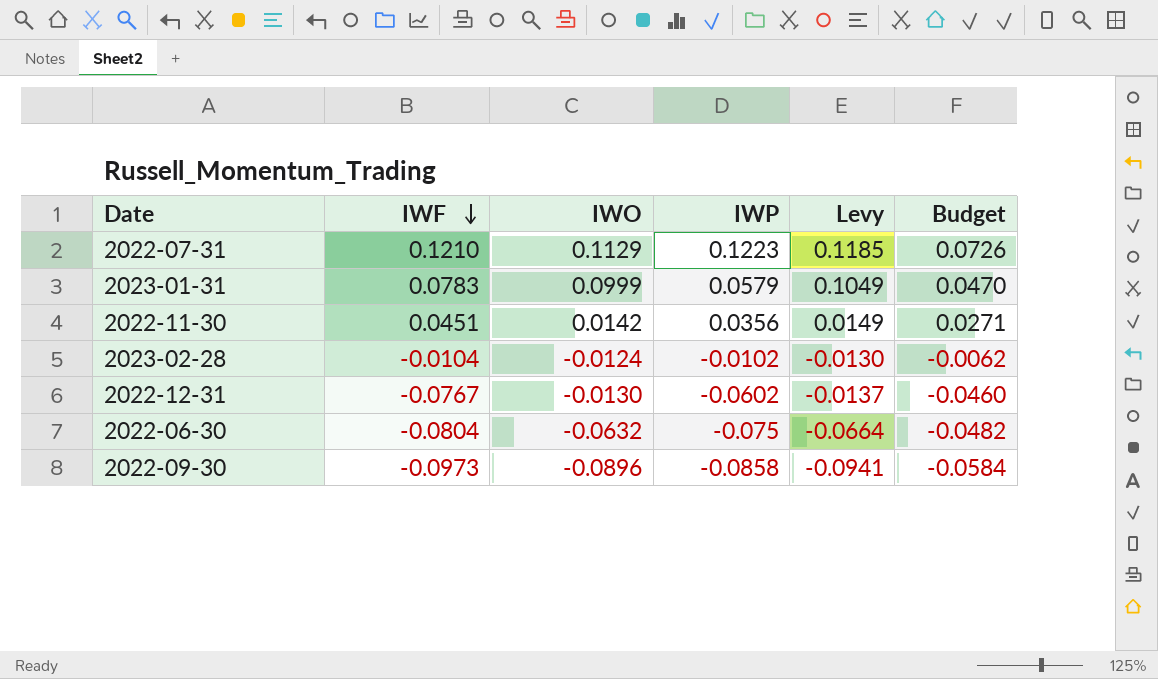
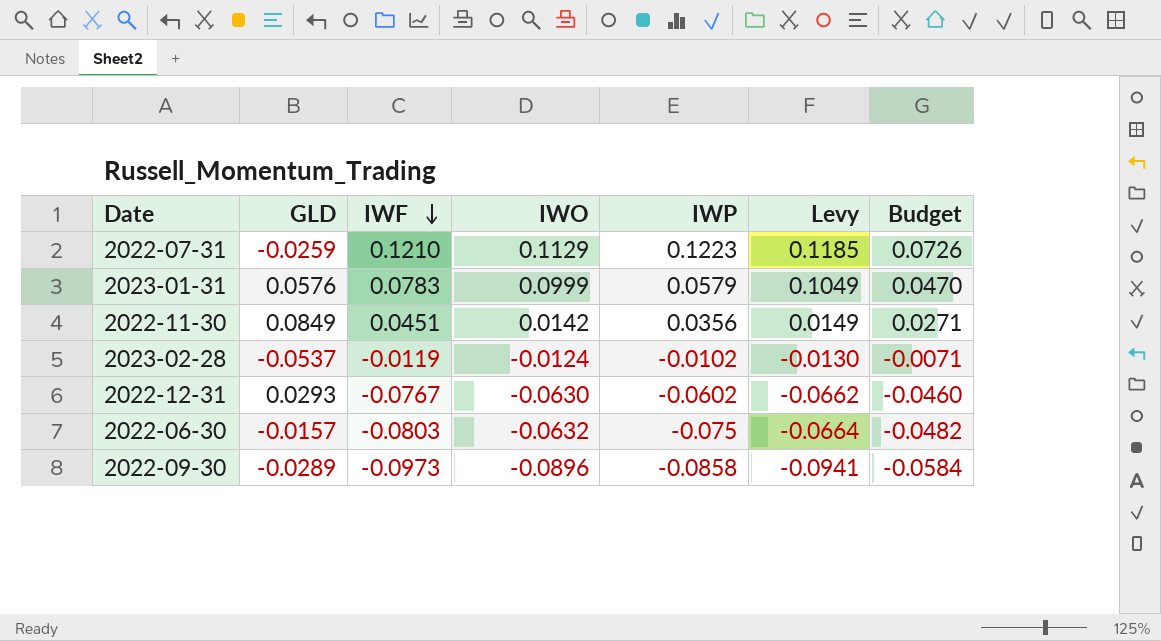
column GLD | position: none -> 2
2023-02-28 | IWF: -0.0104 -> -0.0119
2023-02-28 | Budget: -0.0062 -> -0.0071
2022-12-31 | IWO: -0.0130 -> -0.0630
2022-12-31 | Levy: -0.0137 -> -0.0662
2022-06-30 | IWF: -0.0804 -> -0.0803

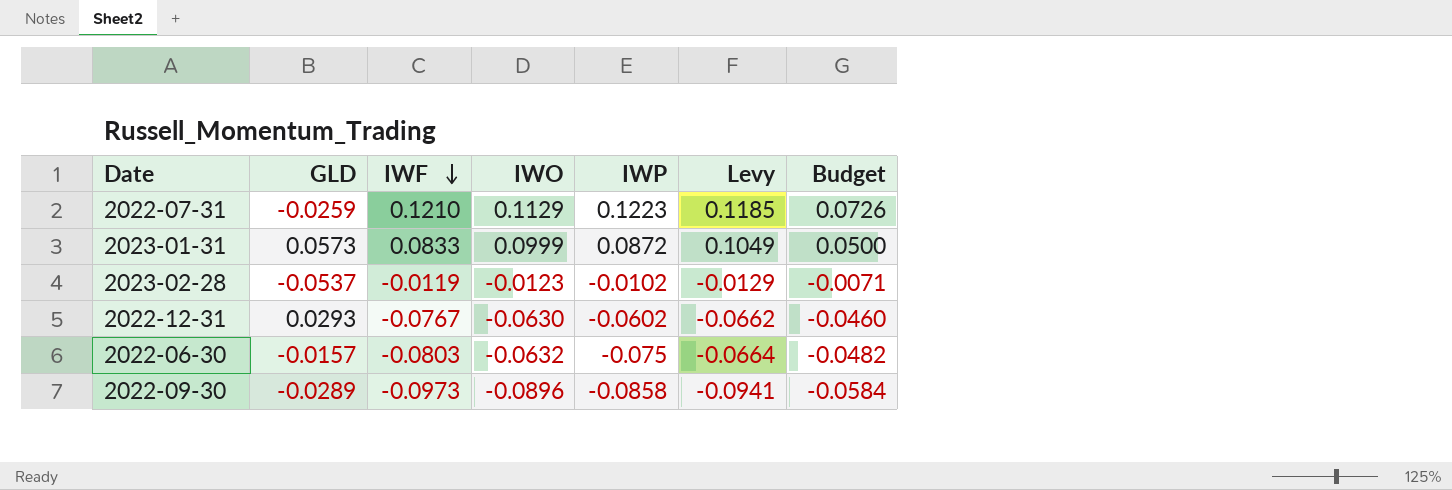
row 2022-11-30: 0.0849 | 0.0451 | 0.0142 | 0.0356 | 0.0149 | 0.0271 -> none
2023-01-31 | GLD: 0.0576 -> 0.0573
2023-01-31 | IWF: 0.0783 -> 0.0833
2023-01-31 | IWP: 0.0579 -> 0.0872
2023-01-31 | Budget: 0.0470 -> 0.0500
2023-02-28 | IWO: -0.0124 -> -0.0123
2023-02-28 | Levy: -0.0130 -> -0.0129

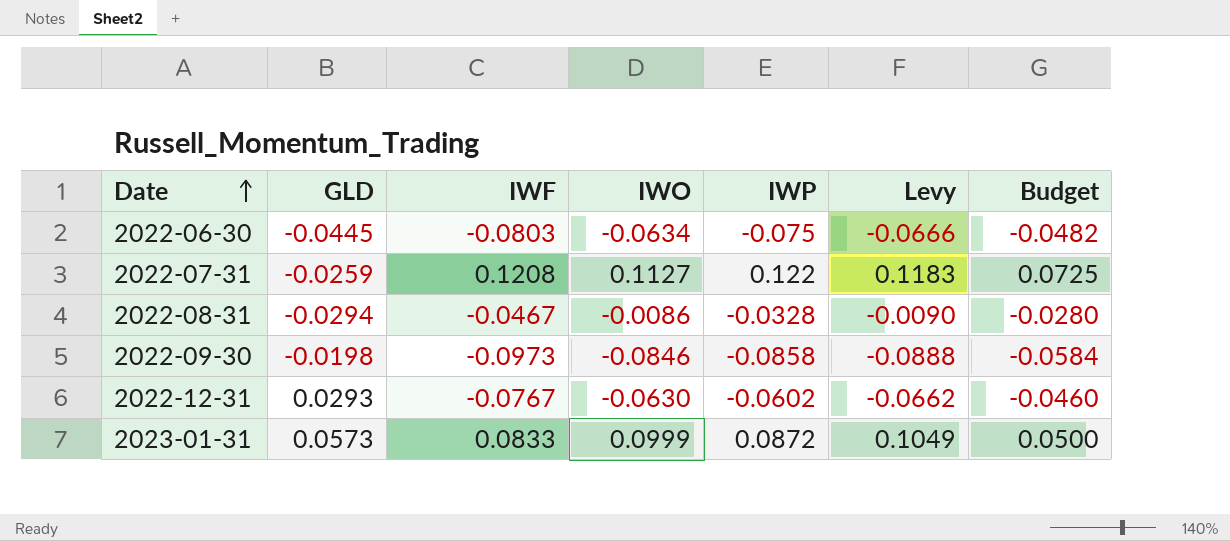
row order: IWF descending -> Date ascending
row 2023-02-28: -0.0537 | -0.0119 | -0.0123 | -0.0102 | -0.0129 | -0.0071 -> none
2022-06-30 | GLD: -0.0157 -> -0.0445
2022-06-30 | IWO: -0.0632 -> -0.0634
2022-06-30 | Levy: -0.0664 -> -0.0666
2022-07-31 | IWF: 0.1210 -> 0.1208
2022-07-31 | IWO: 0.1129 -> 0.1127
2022-07-31 | IWP: 0.1223 -> 0.122
2022-07-31 | Levy: 0.1185 -> 0.1183
2022-07-31 | Budget: 0.0726 -> 0.0725
row 2022-08-31: none -> -0.0294 | -0.0467 | -0.0086 | -0.0328 | -0.0090 | -0.0280
2022-09-30 | GLD: -0.0289 -> -0.0198
2022-09-30 | IWO: -0.0896 -> -0.0846
2022-09-30 | Levy: -0.0941 -> -0.0888

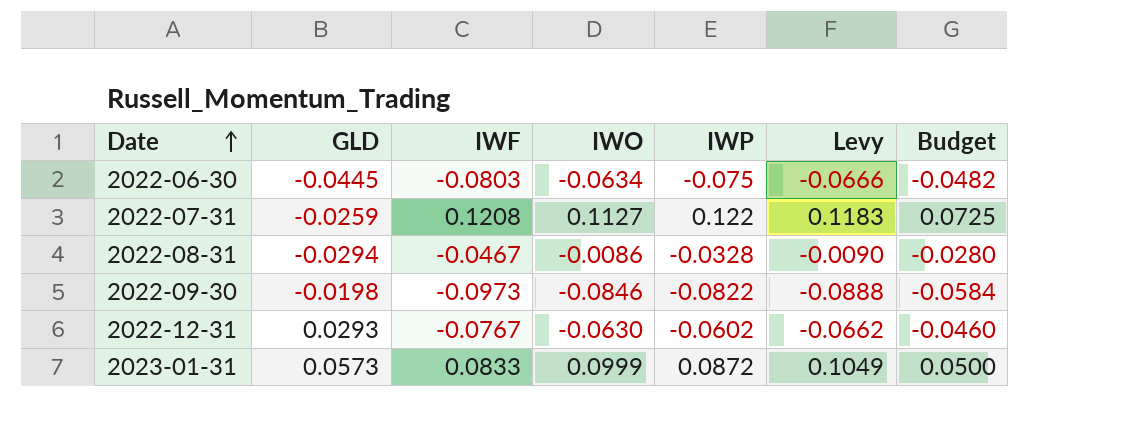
2022-09-30 | IWP: -0.0858 -> -0.0822

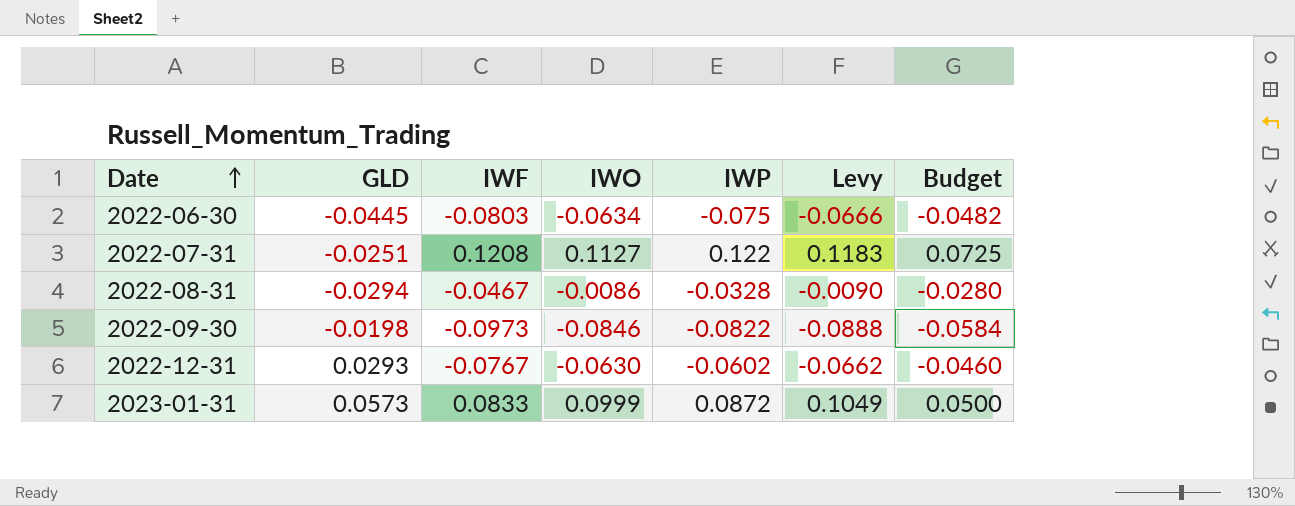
2022-07-31 | GLD: -0.0259 -> -0.0251

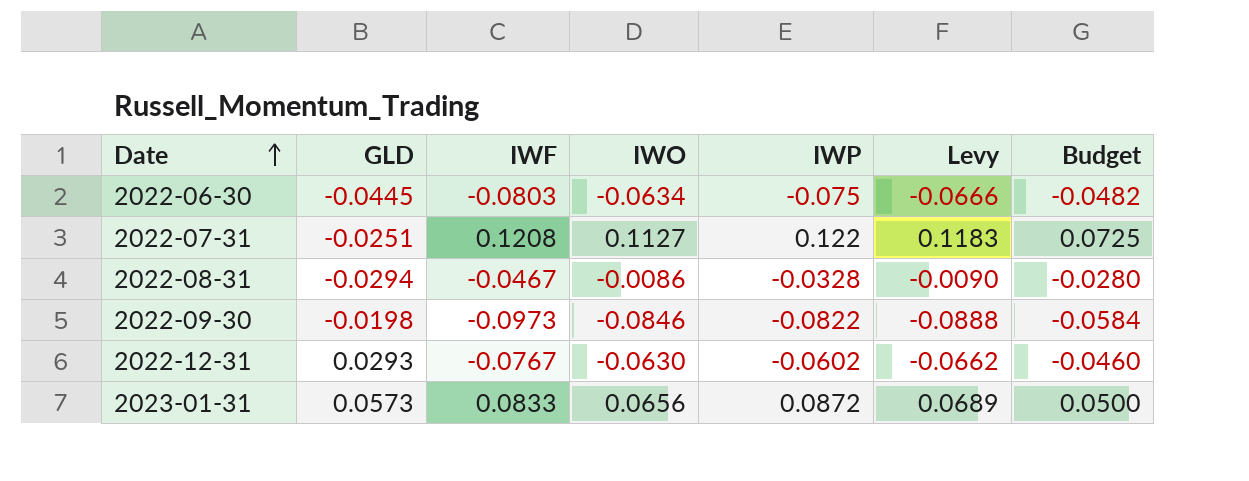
2023-01-31 | IWO: 0.0999 -> 0.0656
2023-01-31 | Levy: 0.1049 -> 0.0689

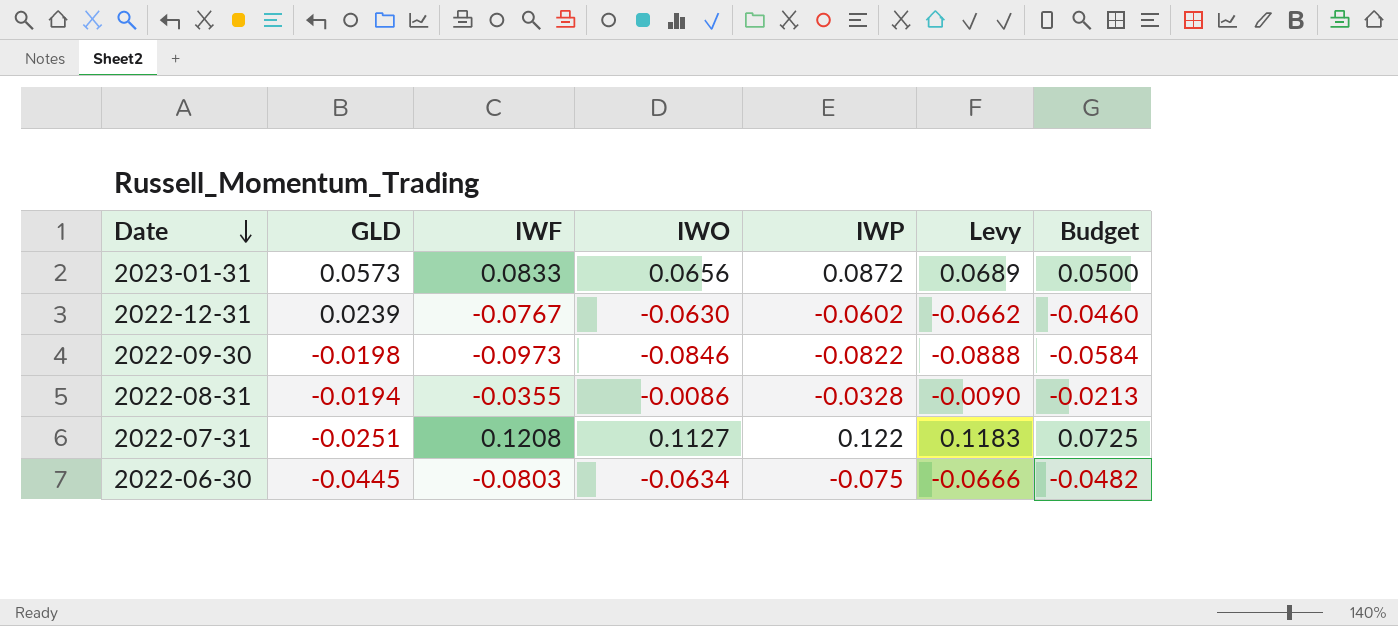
row order: Date ascending -> Date descending
2022-12-31 | GLD: 0.0293 -> 0.0239
2022-08-31 | GLD: -0.0294 -> -0.0194
2022-08-31 | IWF: -0.0467 -> -0.0355
2022-08-31 | Budget: -0.0280 -> -0.0213

